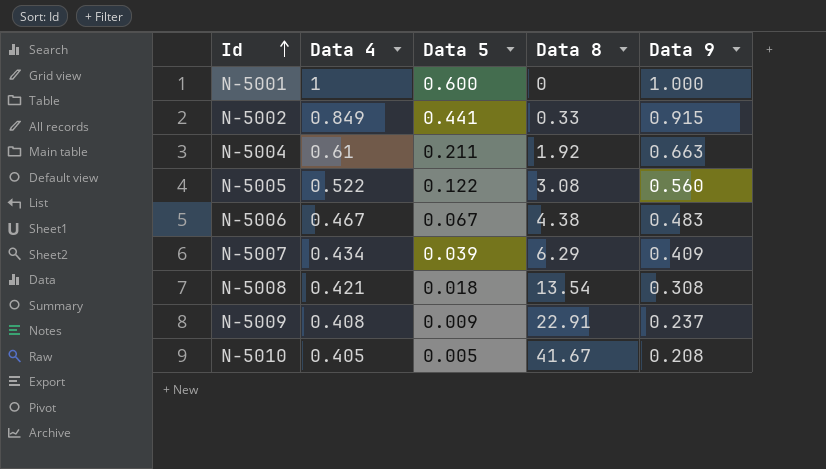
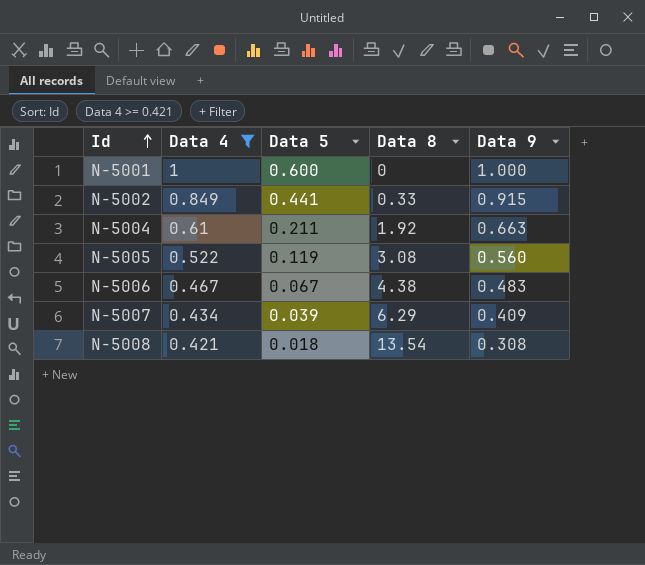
filter: none -> Data 4 >= 0.421
N-5005 | Data 5: 0.122 -> 0.119

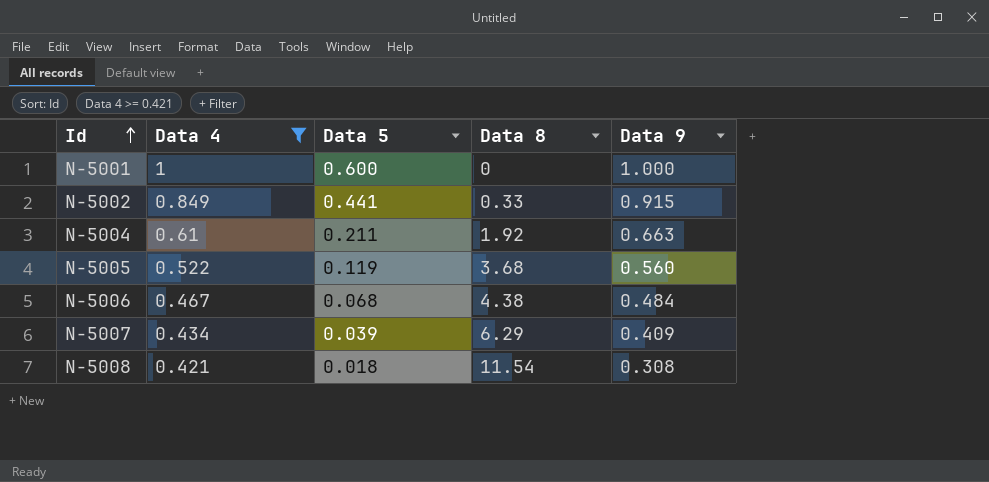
N-5005 | Data 8: 3.08 -> 3.68
N-5006 | Data 5: 0.067 -> 0.068
N-5006 | Data 9: 0.483 -> 0.484
N-5008 | Data 8: 13.54 -> 11.54

